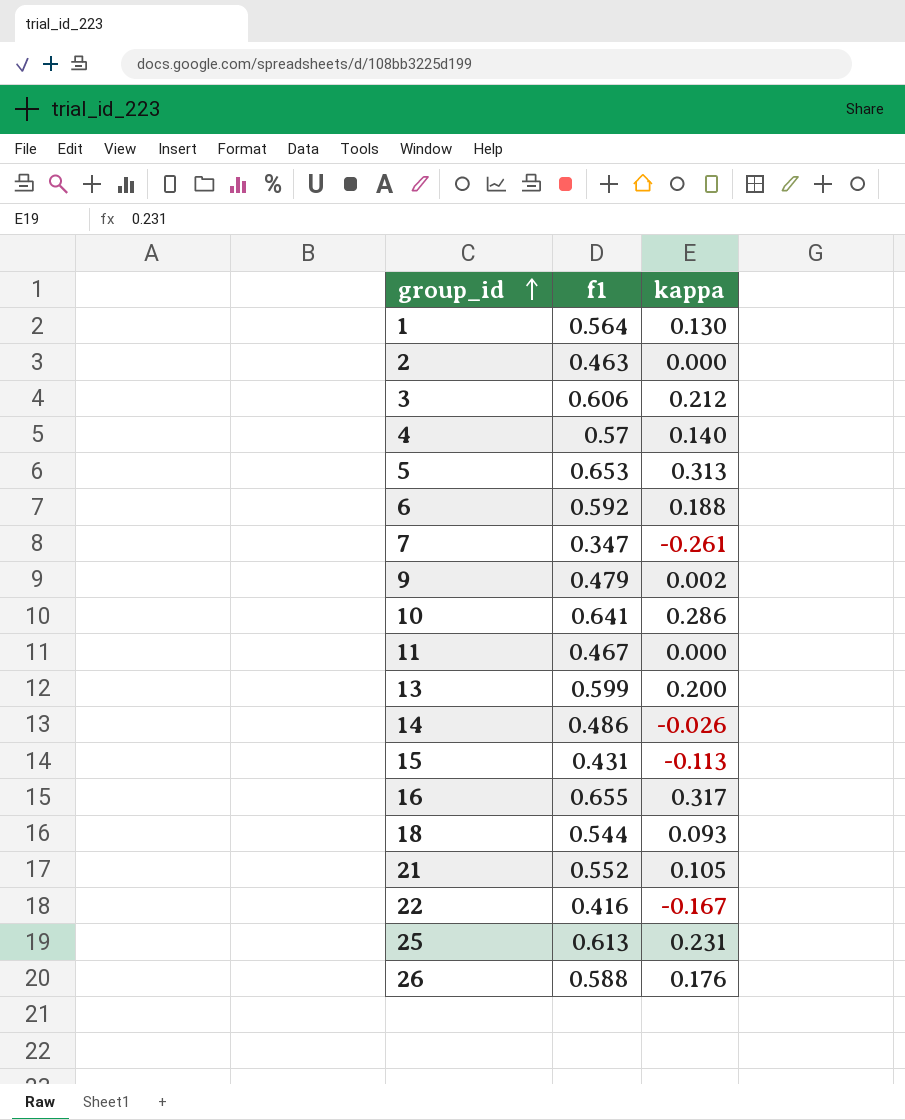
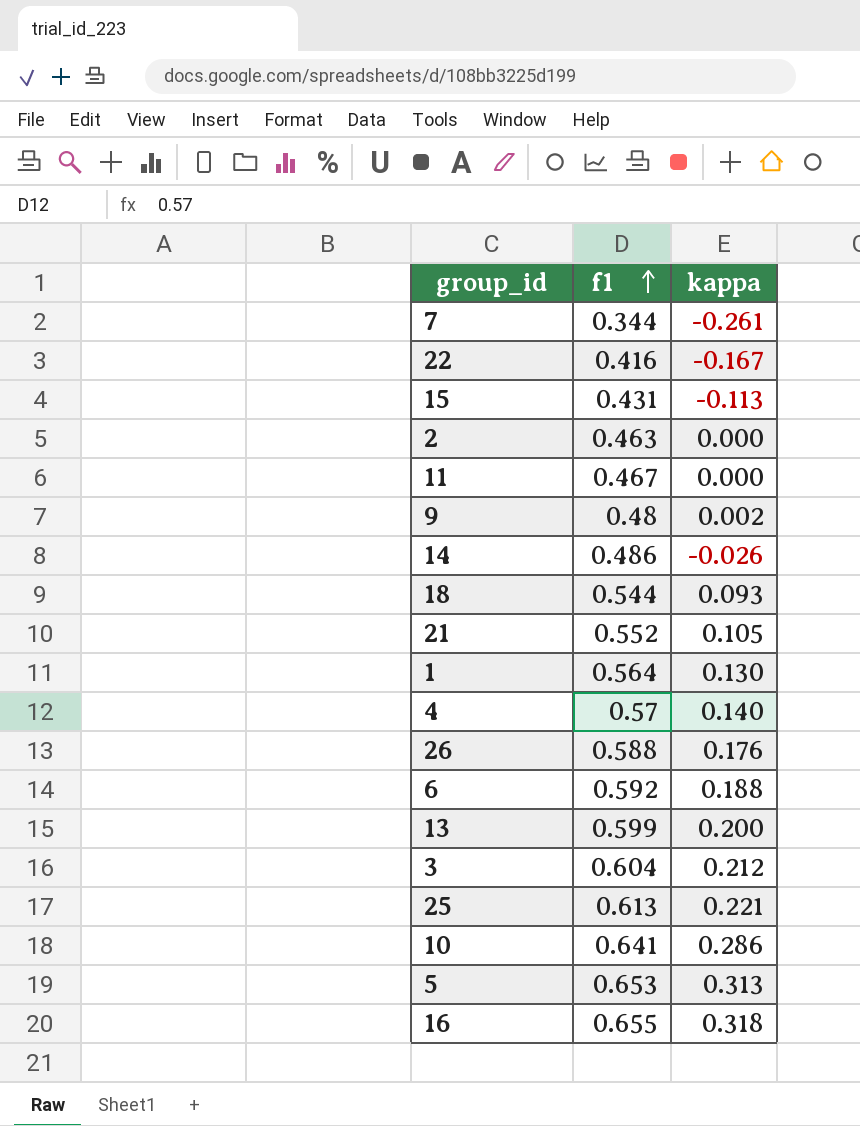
row order: group_id ascending -> f1 ascending
7 | f1: 0.347 -> 0.344
9 | f1: 0.479 -> 0.48
3 | f1: 0.606 -> 0.604
25 | kappa: 0.231 -> 0.221
16 | kappa: 0.317 -> 0.318

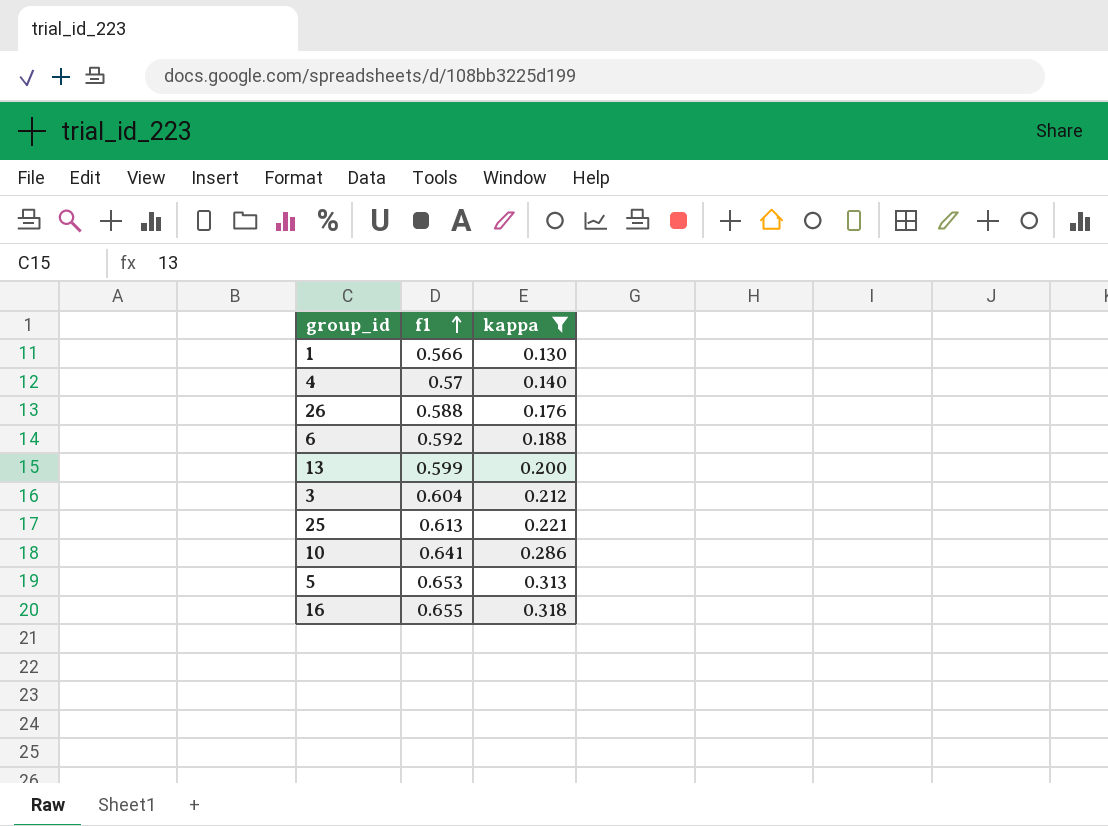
filter: none -> kappa >= 0.130
1 | f1: 0.564 -> 0.566

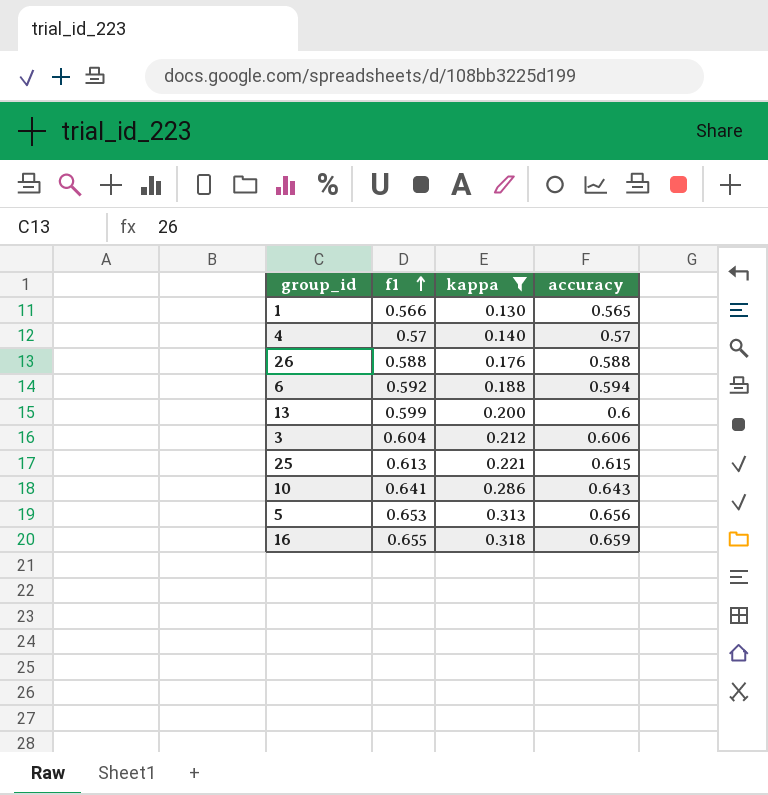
column accuracy | position: none -> 4

